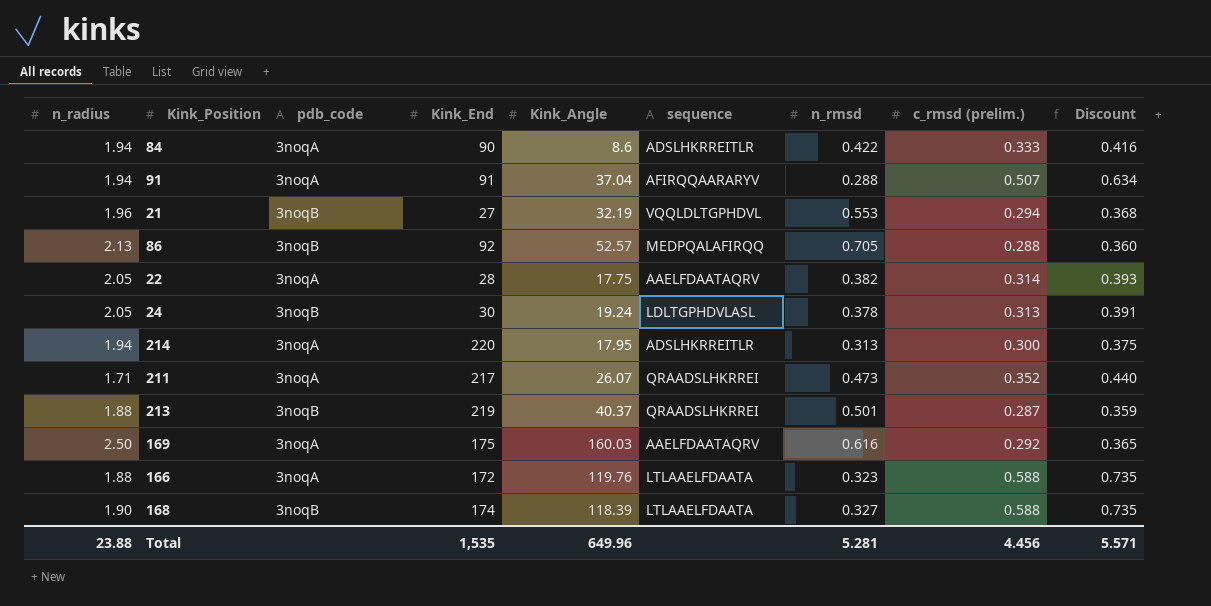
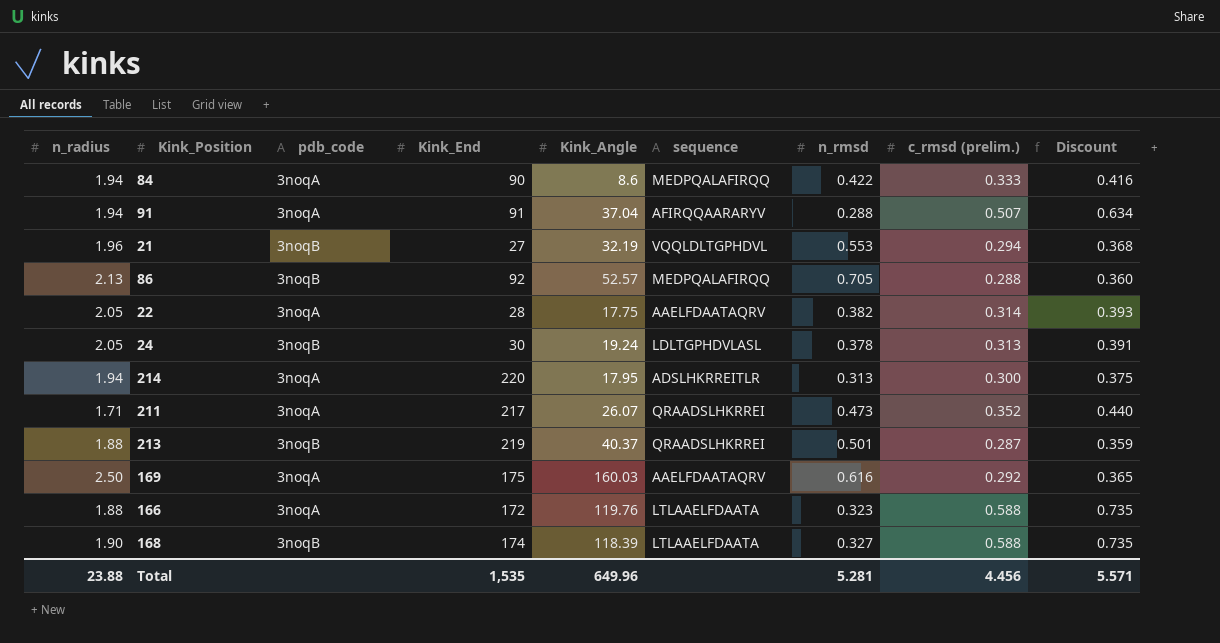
84 | sequence: ADSLHKRREITLR -> MEDPQALAFIRQQ

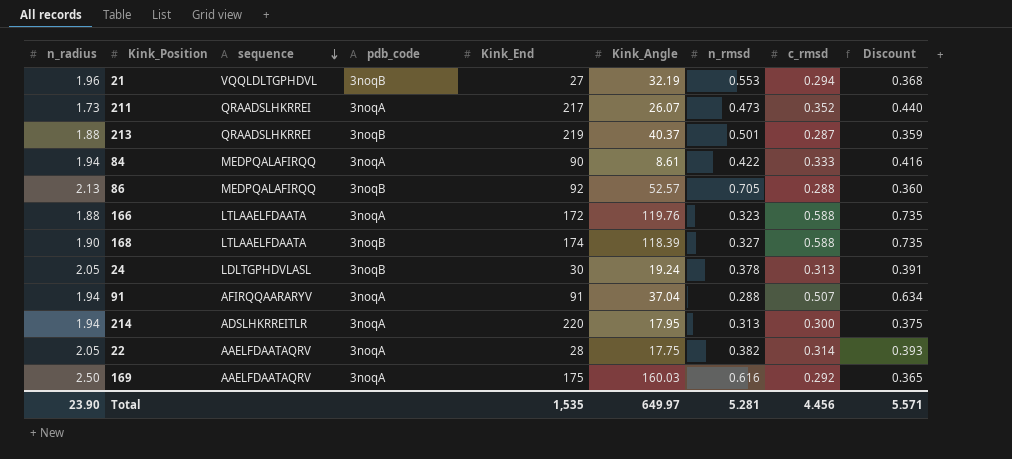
row order: none -> sequence descending
column sequence | position: 6 -> 3
column name: c_rmsd (prelim.) -> c_rmsd
211 | n_radius: 1.71 -> 1.73
84 | Kink_Angle: 8.6 -> 8.61
Total | n_radius: 23.88 -> 23.90
Total | Kink_Angle: 649.96 -> 649.97

